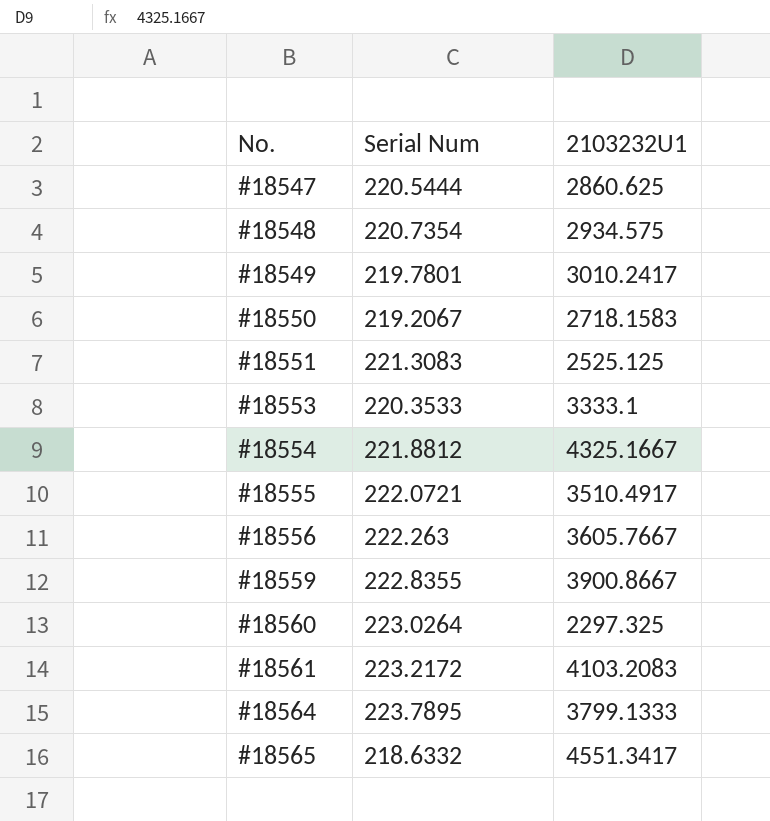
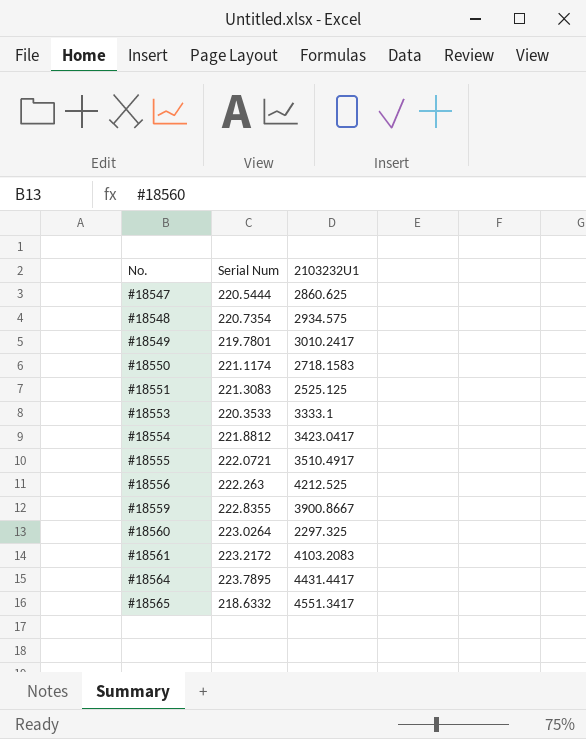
#18550 | Serial Num: 219.2067 -> 221.1174
#18554 | 2103232U1: 4325.1667 -> 3423.0417
#18556 | 2103232U1: 3605.7667 -> 4212.525
#18564 | 2103232U1: 3799.1333 -> 4431.4417

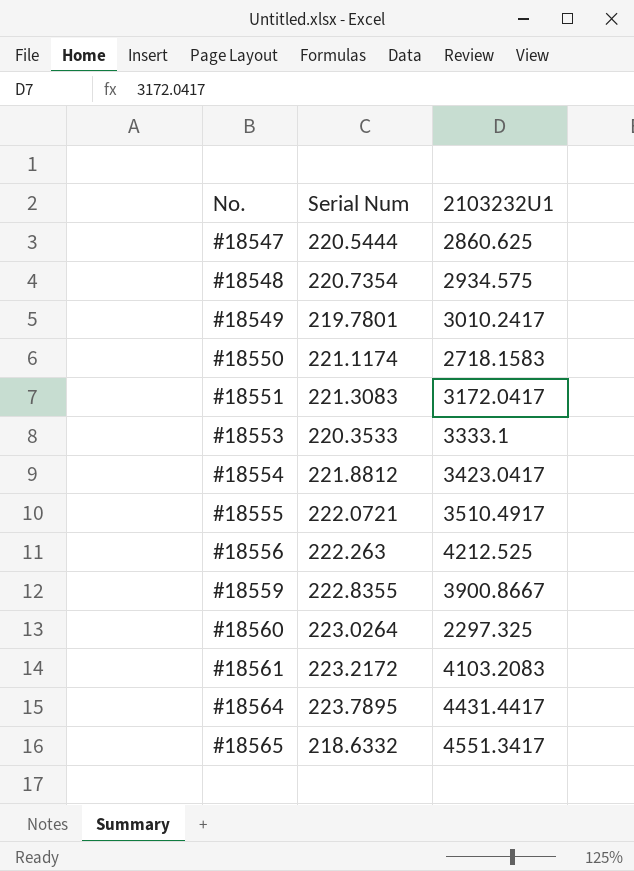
#18551 | 2103232U1: 2525.125 -> 3172.0417

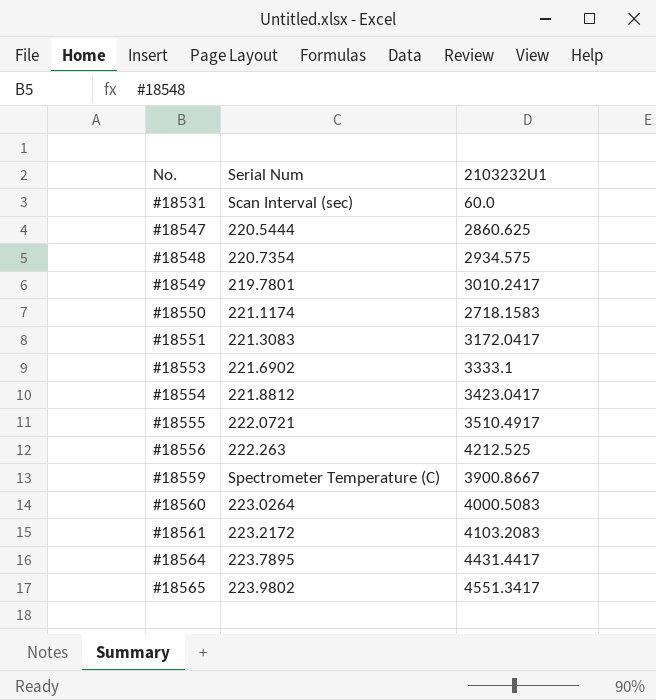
row #18531: none -> Scan Interval (sec) | 60.0
#18553 | Serial Num: 220.3533 -> 221.6902
#18559 | Serial Num: 222.8355 -> Spectrometer Temperature (C)
#18560 | 2103232U1: 2297.325 -> 4000.5083
#18565 | Serial Num: 218.6332 -> 223.9802

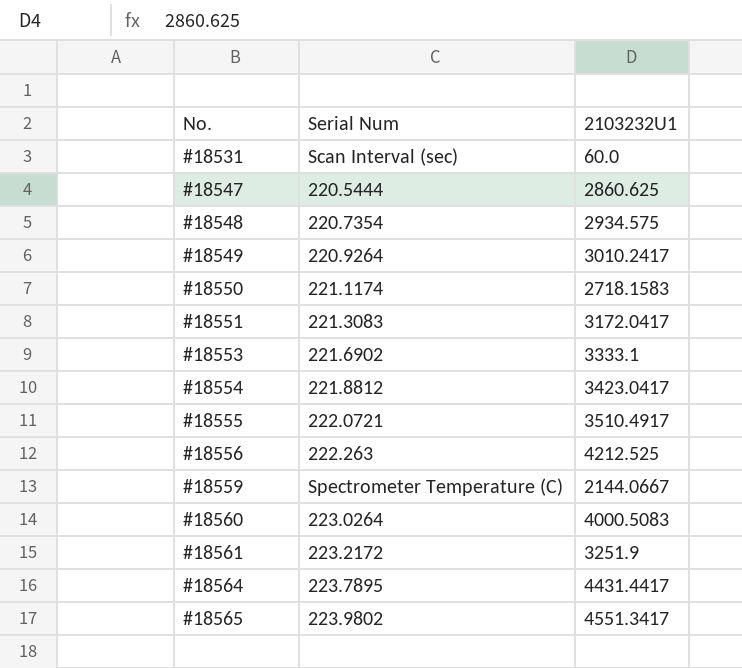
#18549 | Serial Num: 219.7801 -> 220.9264
#18559 | 2103232U1: 3900.8667 -> 2144.0667
#18561 | 2103232U1: 4103.2083 -> 3251.9

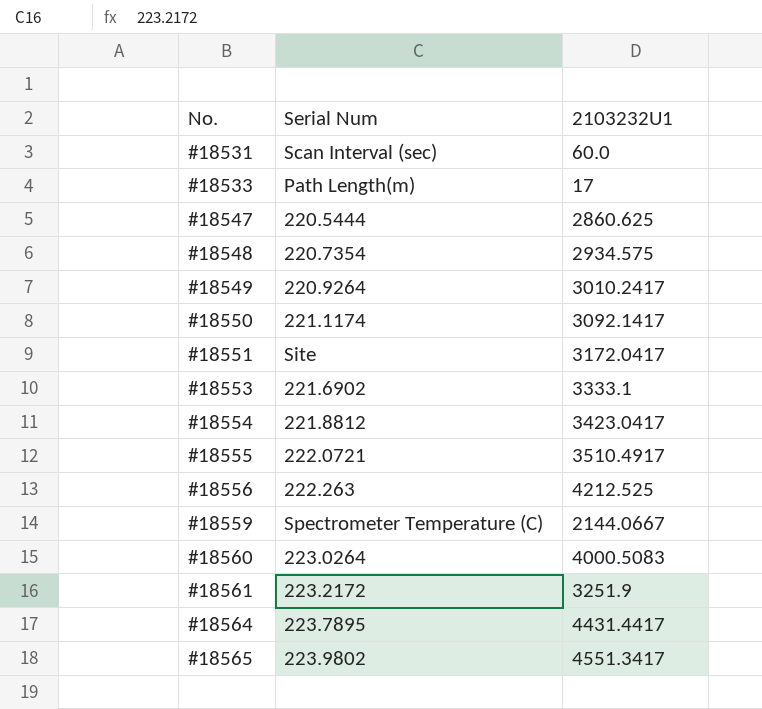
row #18533: none -> Path Length(m) | 17
#18550 | 2103232U1: 2718.1583 -> 3092.1417
#18551 | Serial Num: 221.3083 -> Site

